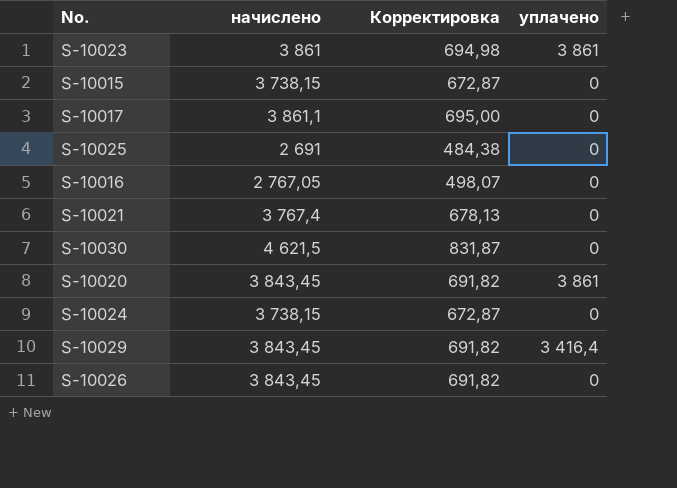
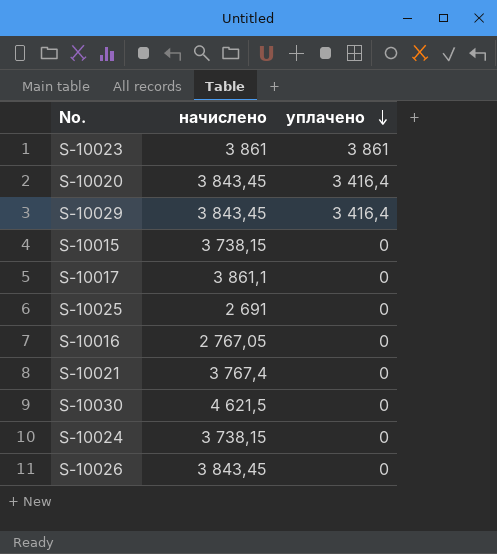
row order: none -> уплачено descending
column Корректировка | formula: [начислено] * 0,18 -> none
S-10020 | уплачено: 3 861 -> 3 416,4

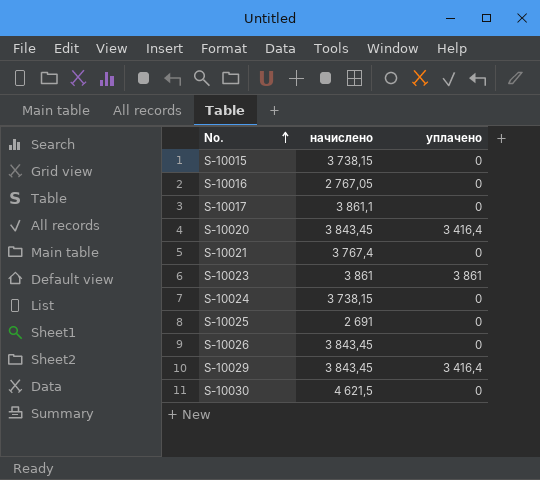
row order: уплачено descending -> No. ascending

